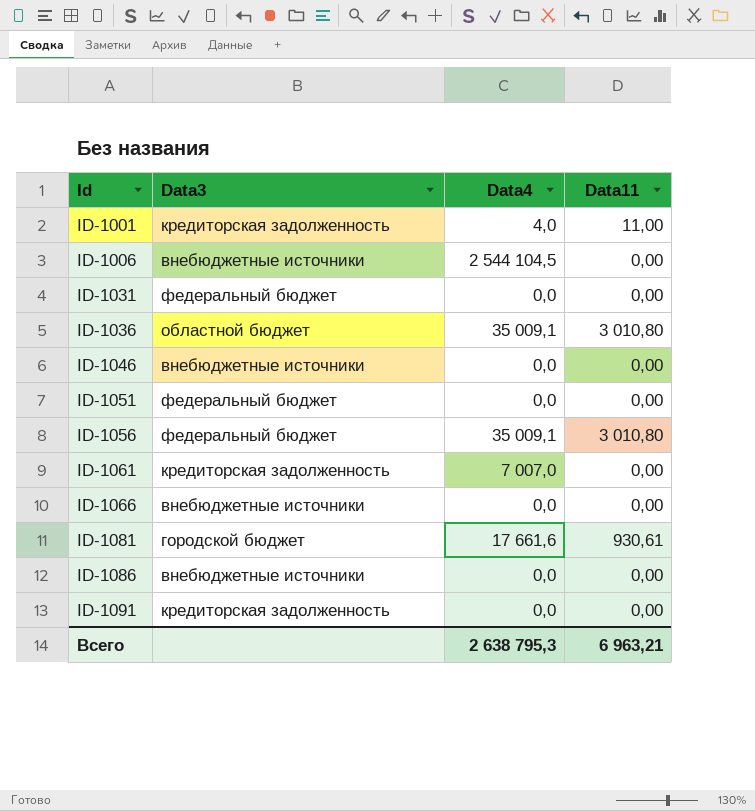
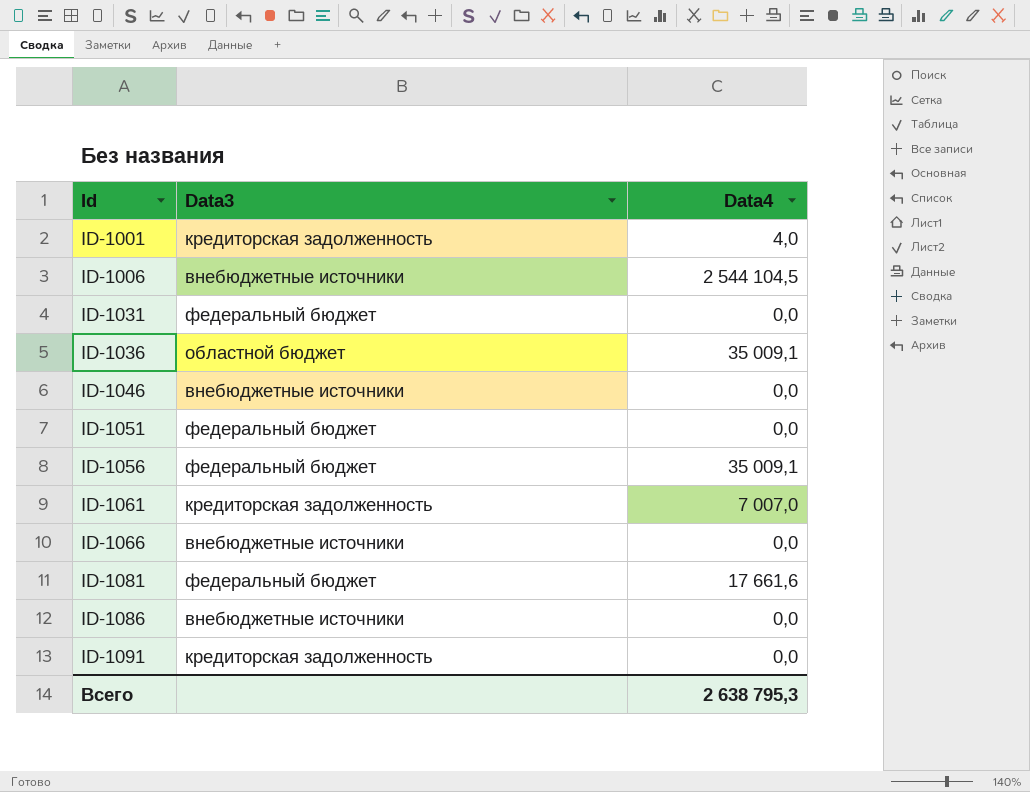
column Data11 | position: 4 -> none
ID-1081 | Data3: городской бюджет -> федеральный бюджет

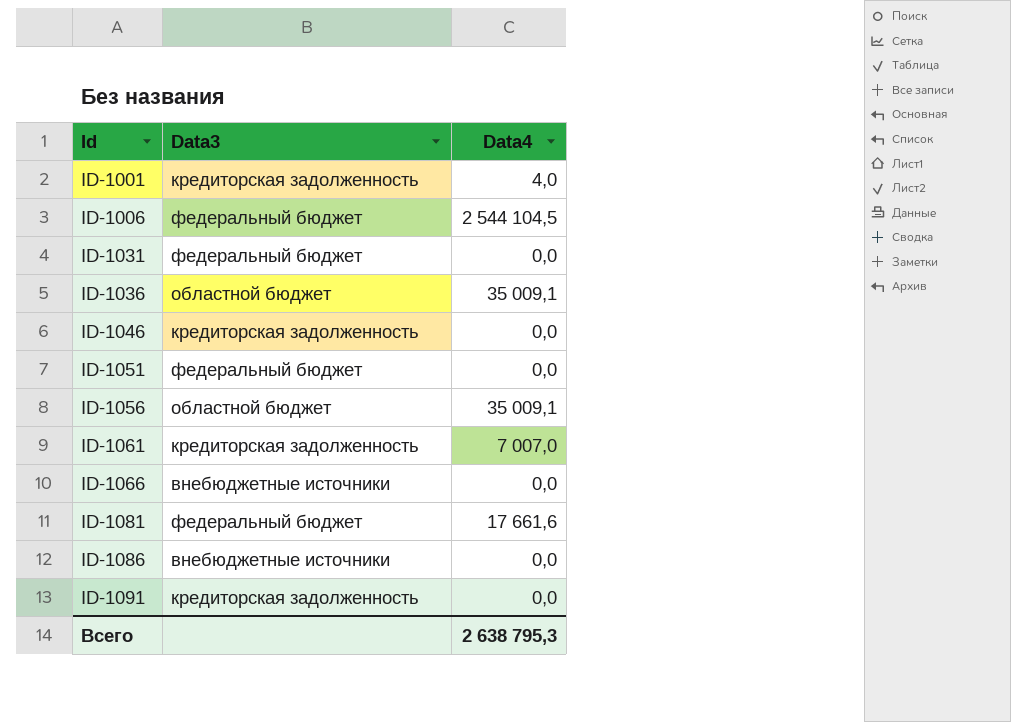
ID-1006 | Data3: внебюджетные источники -> федеральный бюджет
ID-1046 | Data3: внебюджетные источники -> кредиторская задолженность
ID-1056 | Data3: федеральный бюджет -> областной бюджет

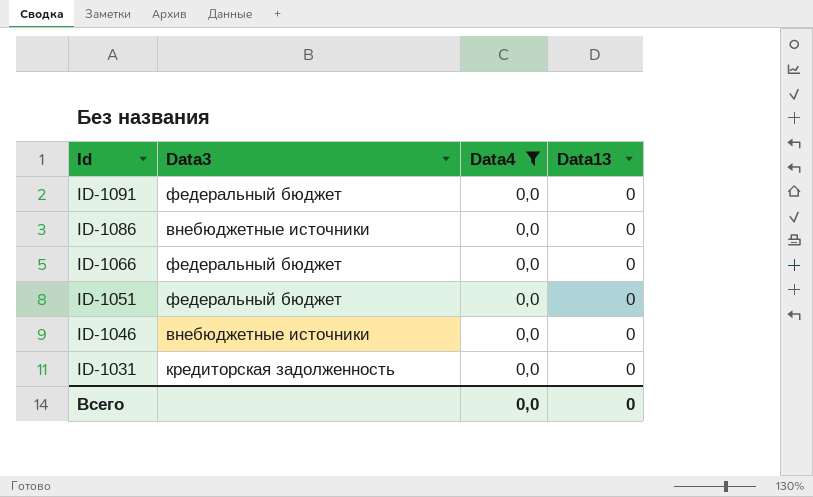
filter: none -> Data4 = 0,0
row order: Id ascending -> Id descending
column Data13 | position: none -> 4
ID-1091 | Data3: кредиторская задолженность -> федеральный бюджет
ID-1066 | Data3: внебюджетные источники -> федеральный бюджет
ID-1046 | Data3: кредиторская задолженность -> внебюджетные источники
ID-1031 | Data3: федеральный бюджет -> кредиторская задолженность
Всего | Data4: 2 638 795,3 -> 0,0

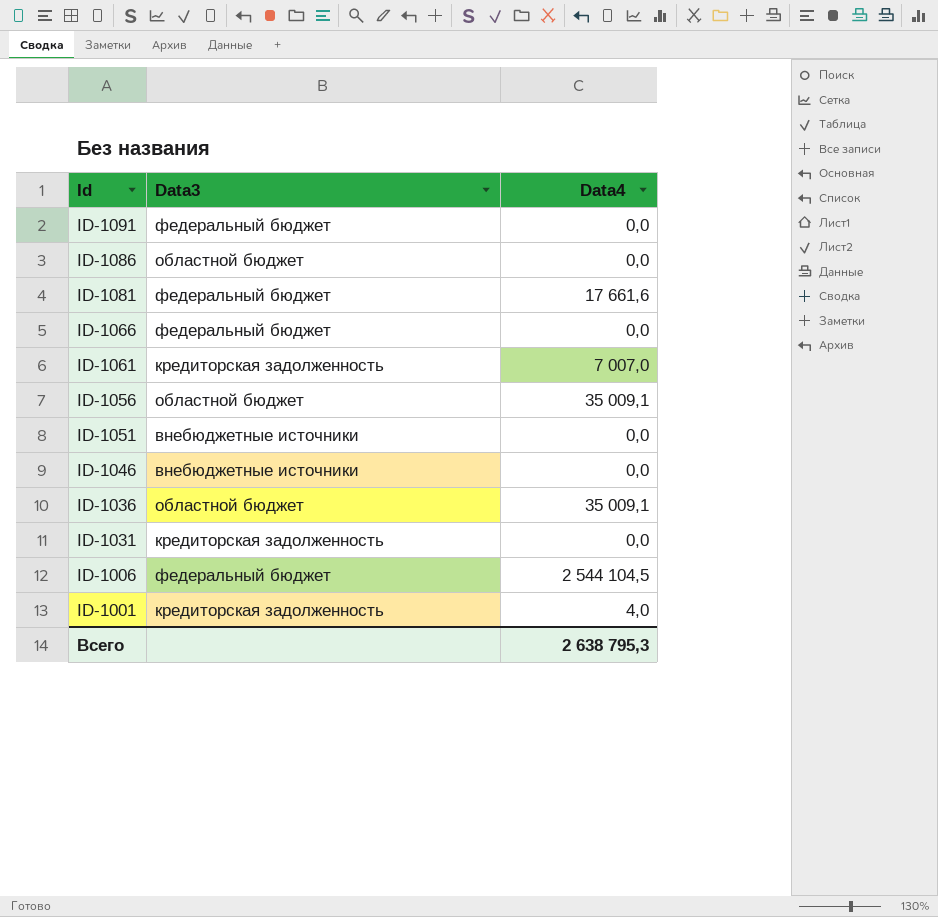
filter: Data4 = 0,0 -> none
column Data13 | position: 4 -> none
ID-1086 | Data3: внебюджетные источники -> областной бюджет
ID-1051 | Data3: федеральный бюджет -> внебюджетные источники
Всего | Data4: 0,0 -> 2 638 795,3

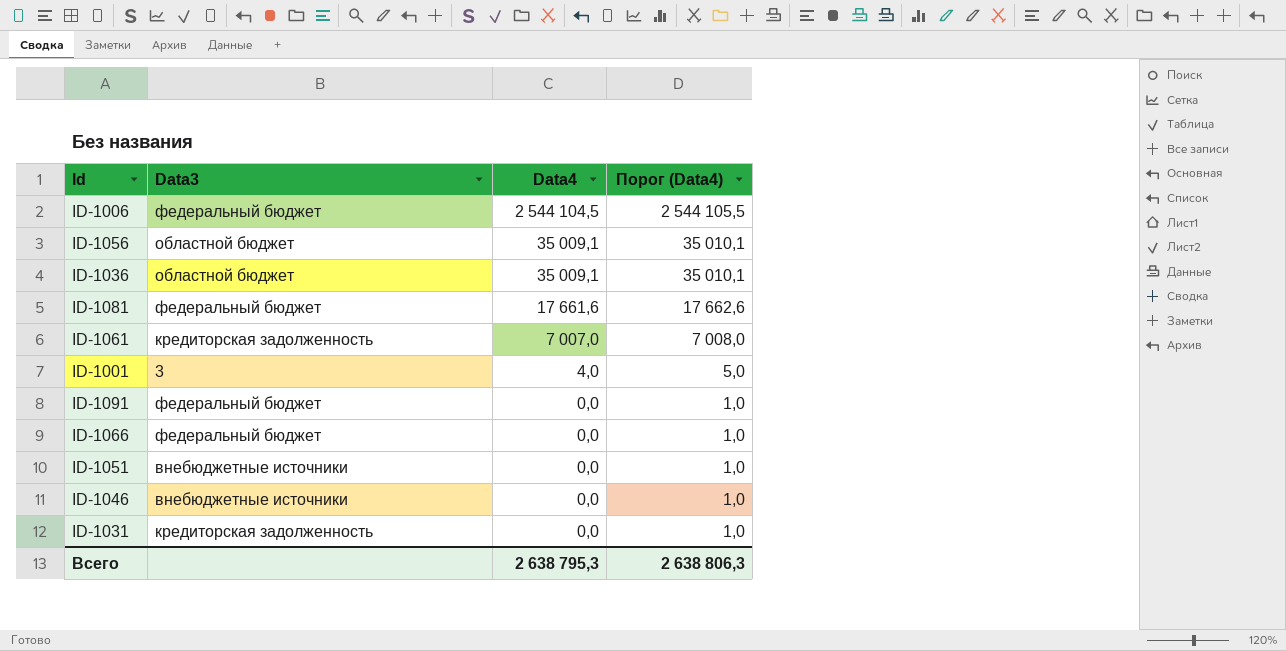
row order: Id descending -> Data4 descending
column Порог (Data4) | formula: none -> [Data4] + 1
row ID-1086: областной бюджет | 0,0 -> none
ID-1001 | Data3: кредиторская задолженность -> 3

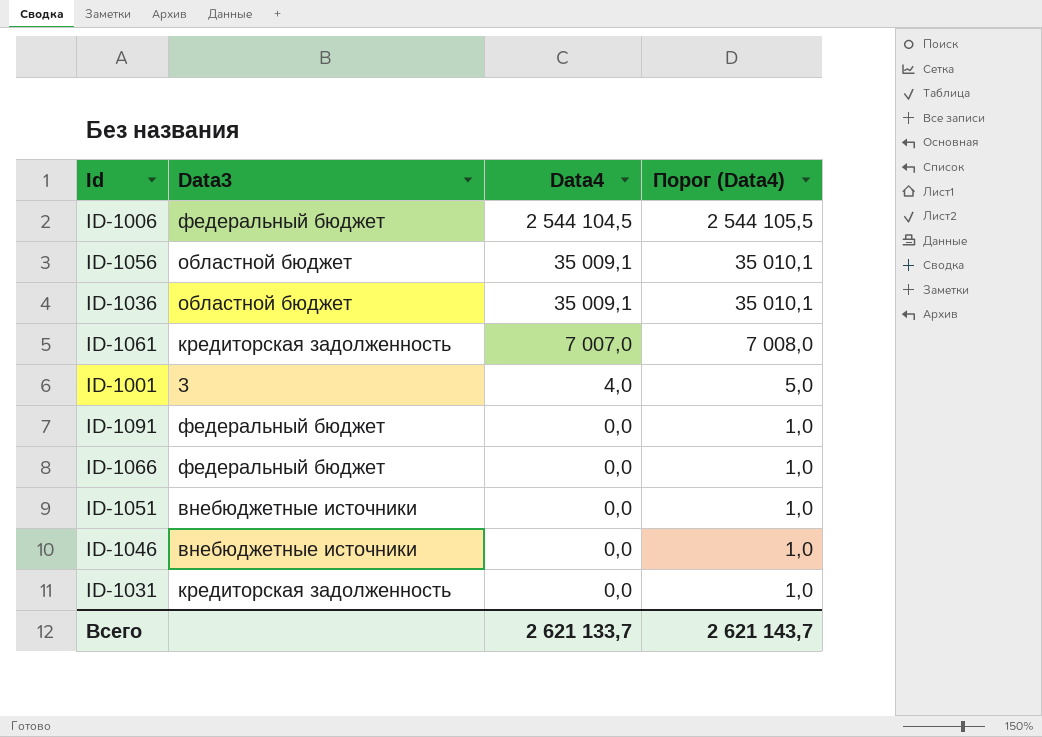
row ID-1081: федеральный бюджет | 17 661,6 | 17 662,6 -> none
Всего | Data4: 2 638 795,3 -> 2 621 133,7
Всего | Порог (Data4): 2 638 806,3 -> 2 621 143,7

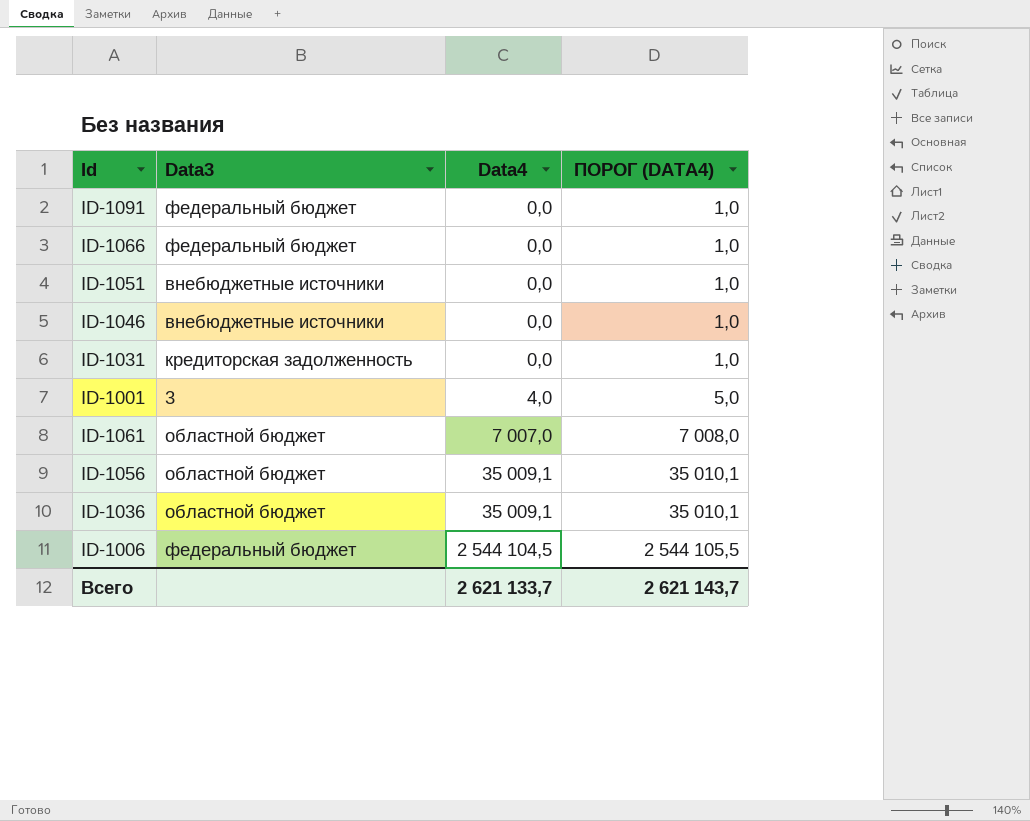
row order: Data4 descending -> Data4 ascending
column name: Порог (Data4) -> ПОРОГ (DATA4)
ID-1061 | Data3: кредиторская задолженность -> областной бюджет

